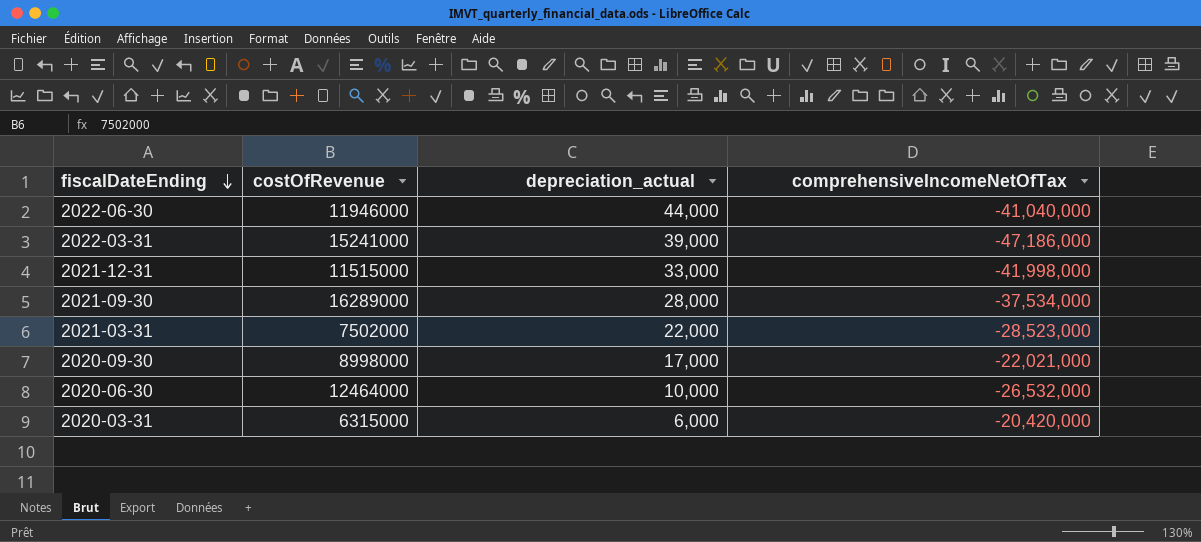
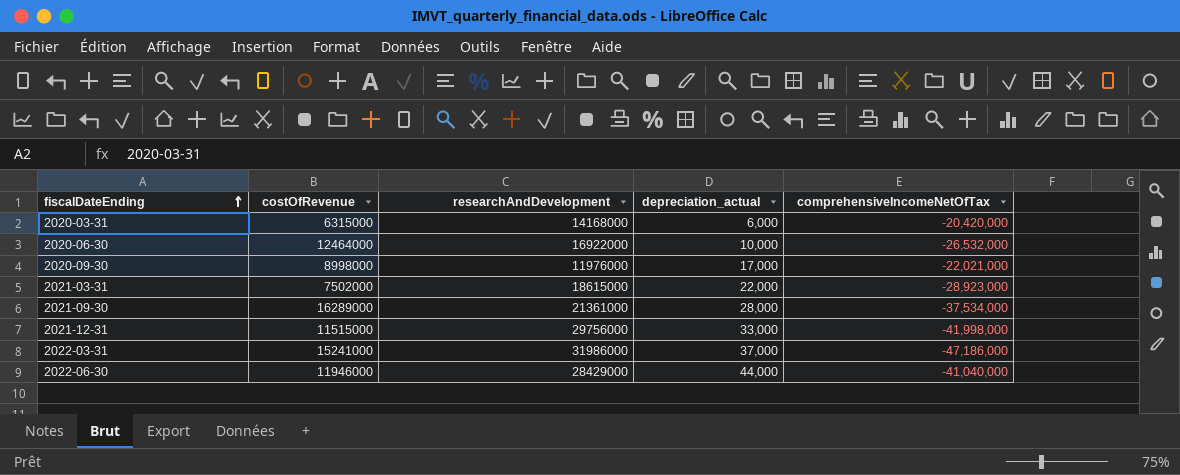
row order: fiscalDateEnding descending -> fiscalDateEnding ascending
column researchAndDevelopment | position: none -> 3
2021-03-31 | comprehensiveIncomeNetOfTax: -28,523,000 -> -28,923,000
2022-03-31 | depreciation_actual: 39,000 -> 37,000

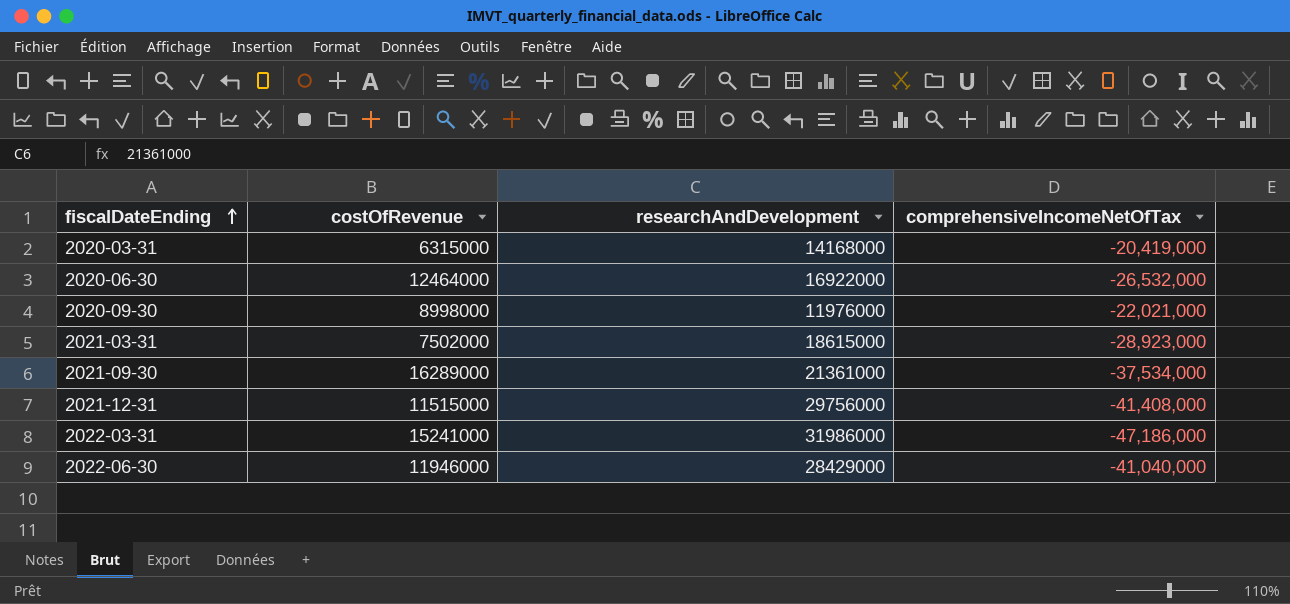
column depreciation_actual | position: 4 -> none
2020-03-31 | comprehensiveIncomeNetOfTax: -20,420,000 -> -20,419,000
2021-12-31 | comprehensiveIncomeNetOfTax: -41,998,000 -> -41,408,000

